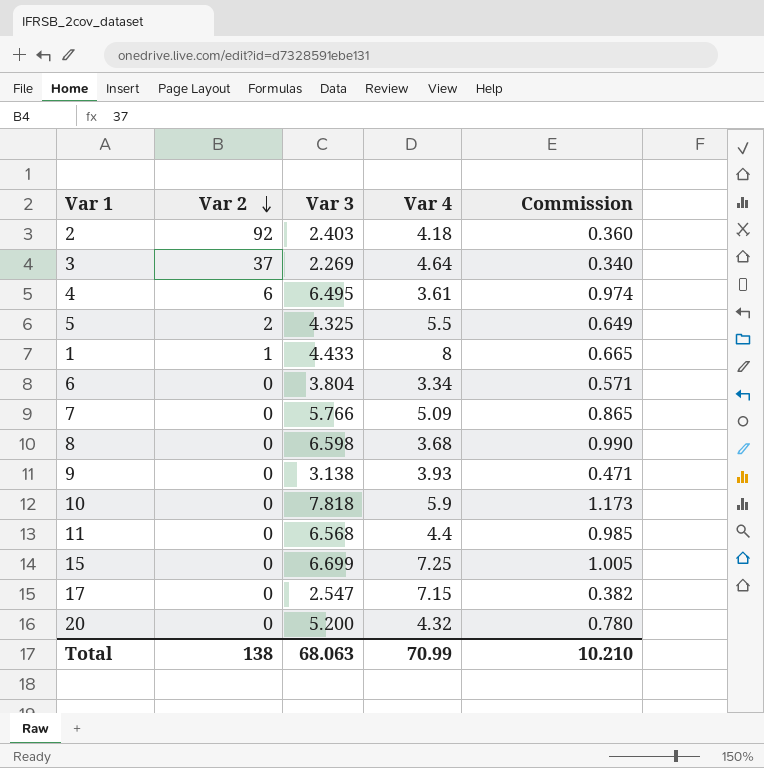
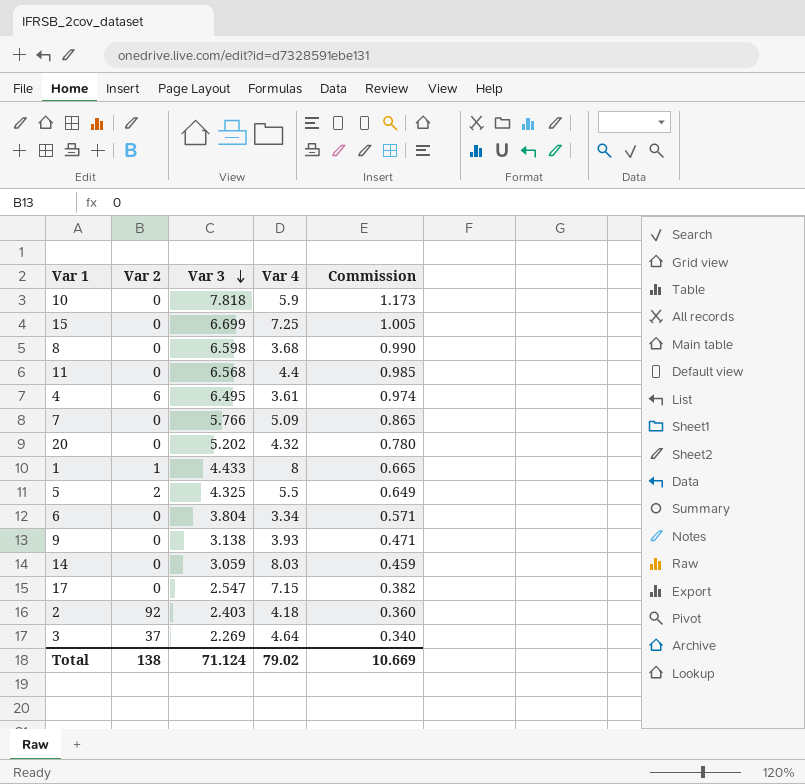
row order: Var 2 descending -> Var 3 descending
20 | Var 3: 5.200 -> 5.202
row 14: none -> 0 | 3.059 | 8.03 | 0.459
Total | Var 3: 68.063 -> 71.124
Total | Var 4: 70.99 -> 79.02
Total | Commission: 10.210 -> 10.669

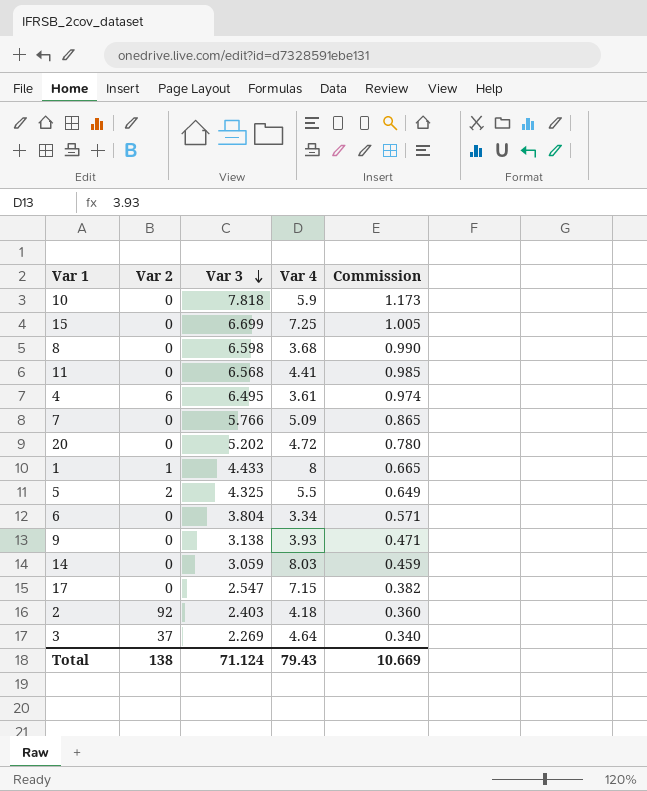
11 | Var 4: 4.4 -> 4.41
20 | Var 4: 4.32 -> 4.72
Total | Var 4: 79.02 -> 79.43

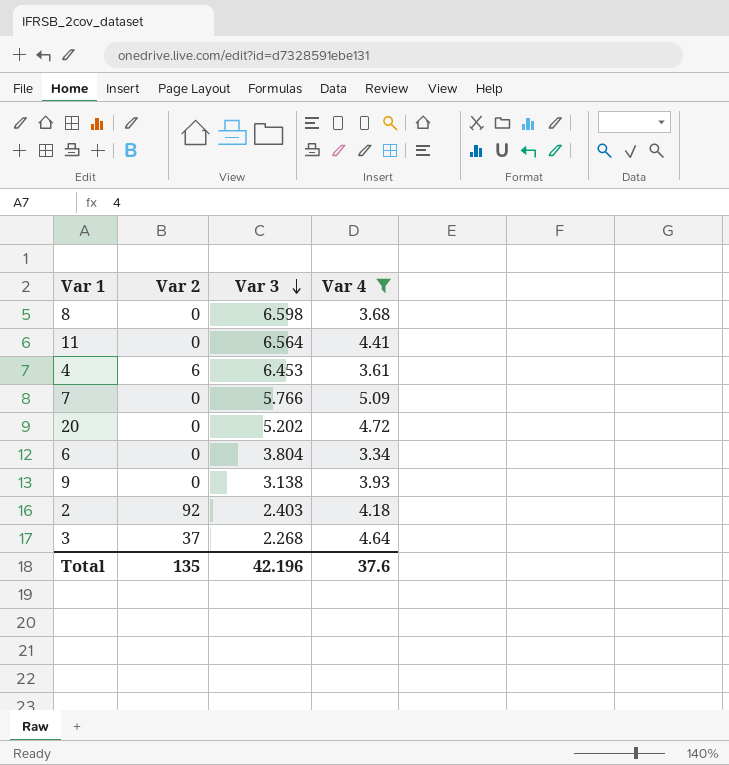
filter: none -> Var 4 <= 5.09
column Commission | formula: [Var 3] * 0.15 -> none
11 | Var 3: 6.568 -> 6.564
4 | Var 3: 6.495 -> 6.453
3 | Var 3: 2.269 -> 2.268
Total | Var 2: 138 -> 135
Total | Var 3: 71.124 -> 42.196
Total | Var 4: 79.43 -> 37.6

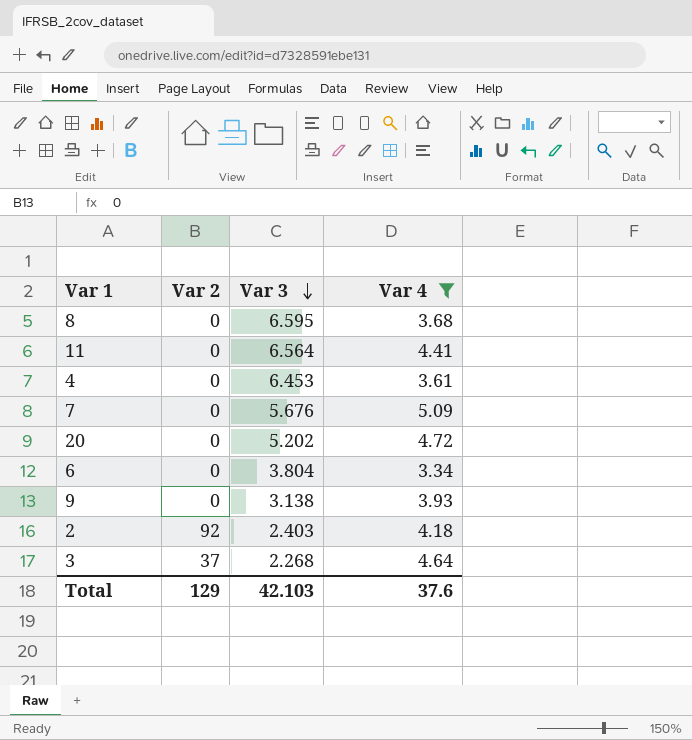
8 | Var 3: 6.598 -> 6.595
4 | Var 2: 6 -> 0
7 | Var 3: 5.766 -> 5.676
Total | Var 2: 135 -> 129
Total | Var 3: 42.196 -> 42.103

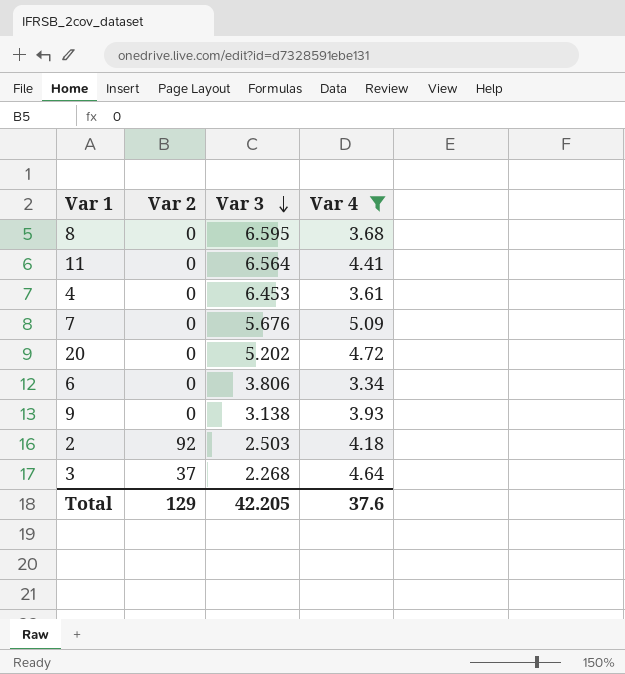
6 | Var 3: 3.804 -> 3.806
2 | Var 3: 2.403 -> 2.503
Total | Var 3: 42.103 -> 42.205

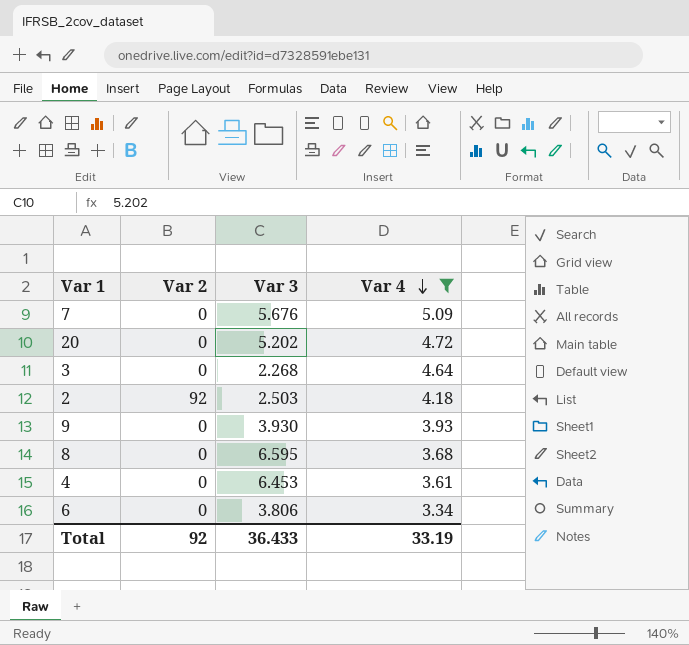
row order: Var 3 descending -> Var 4 descending
row 11: 0 | 6.564 | 4.41 -> none
3 | Var 2: 37 -> 0
9 | Var 3: 3.138 -> 3.930
Total | Var 2: 129 -> 92
Total | Var 3: 42.205 -> 36.433
Total | Var 4: 37.6 -> 33.19

